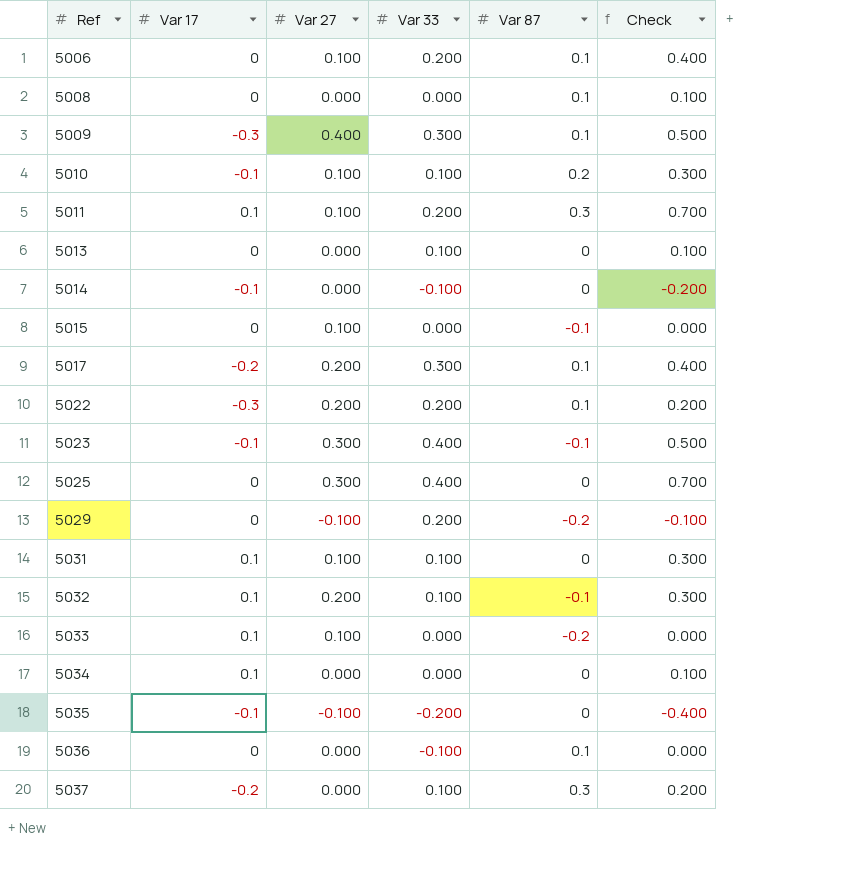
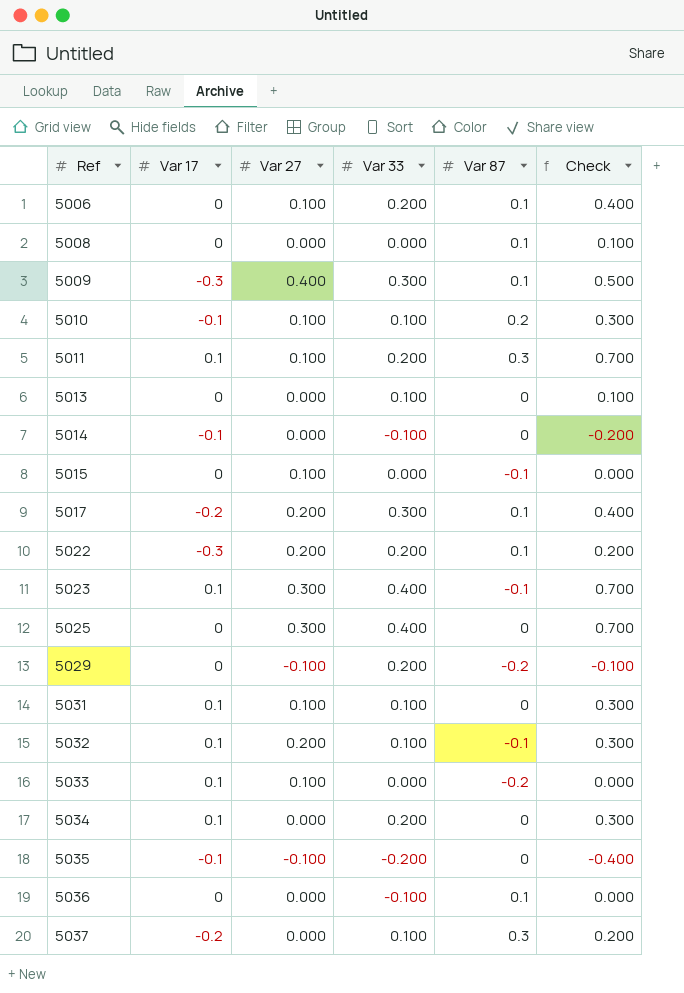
5023 | Var 17: -0.1 -> 0.1
5023 | Check: 0.500 -> 0.700
5034 | Var 33: 0.000 -> 0.200
5034 | Check: 0.100 -> 0.300

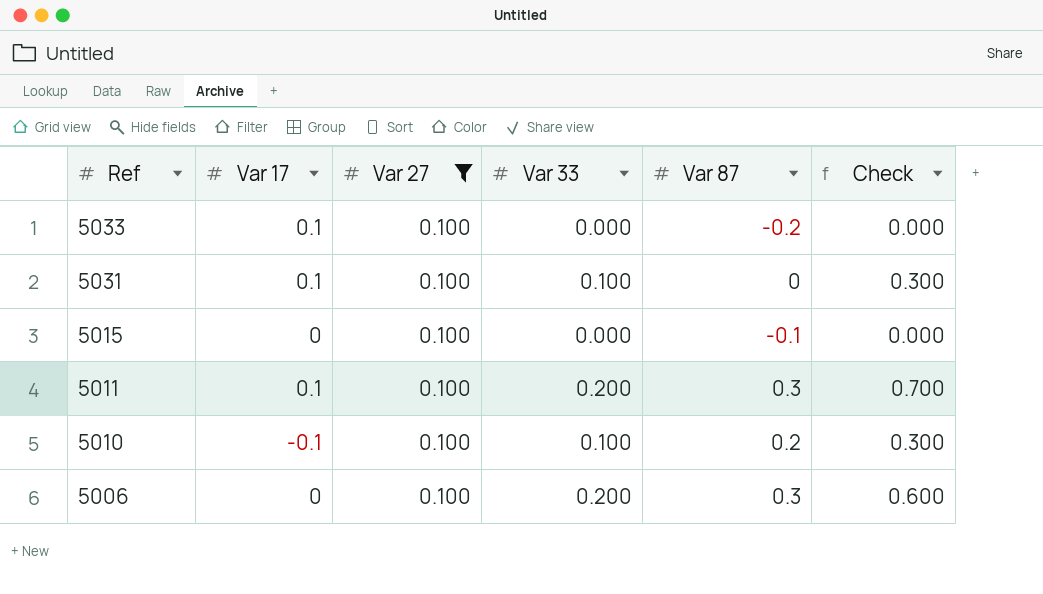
filter: none -> Var 27 = 0.100
row order: Ref ascending -> Ref descending
5006 | Var 87: 0.1 -> 0.3
5006 | Check: 0.400 -> 0.600

